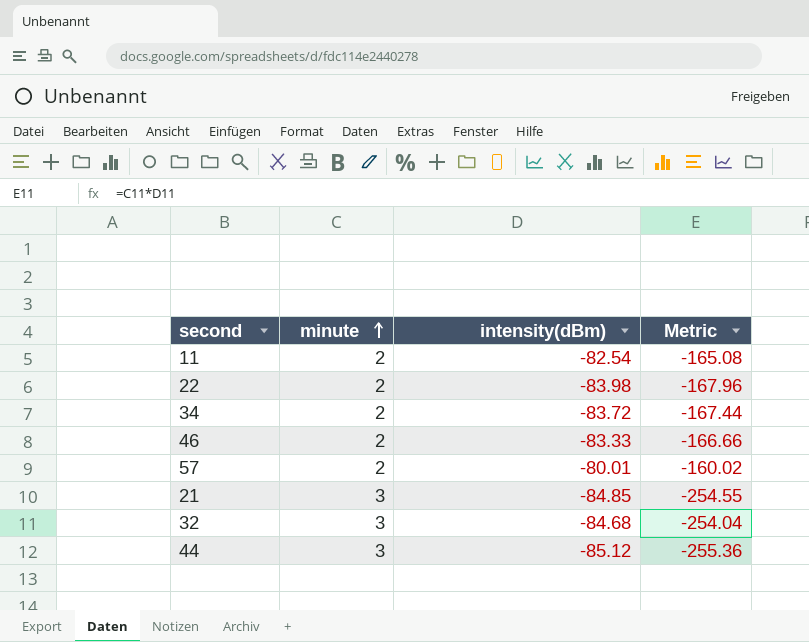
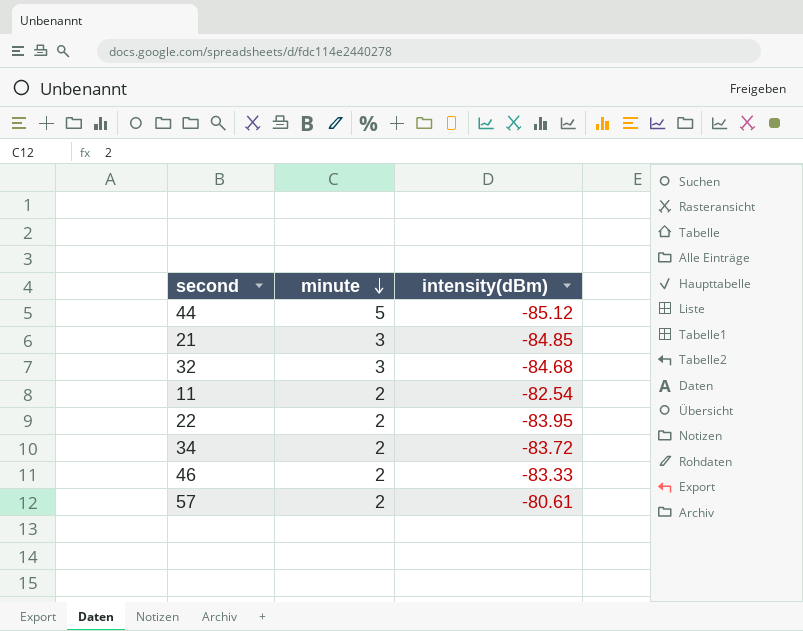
row order: minute ascending -> minute descending
column Metric | formula: [minute] * [intensity(dBm)] -> none
44 | minute: 3 -> 5
22 | intensity(dBm): -83.98 -> -83.95
57 | intensity(dBm): -80.01 -> -80.61

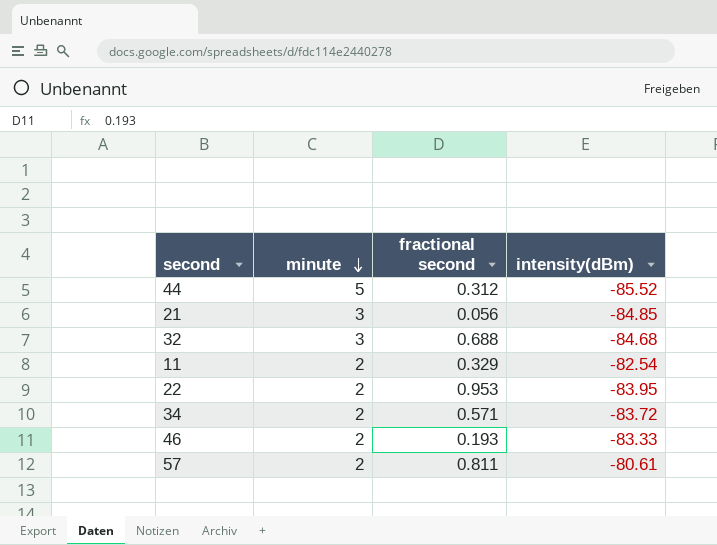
column fractional second | position: none -> 3
44 | intensity(dBm): -85.12 -> -85.52

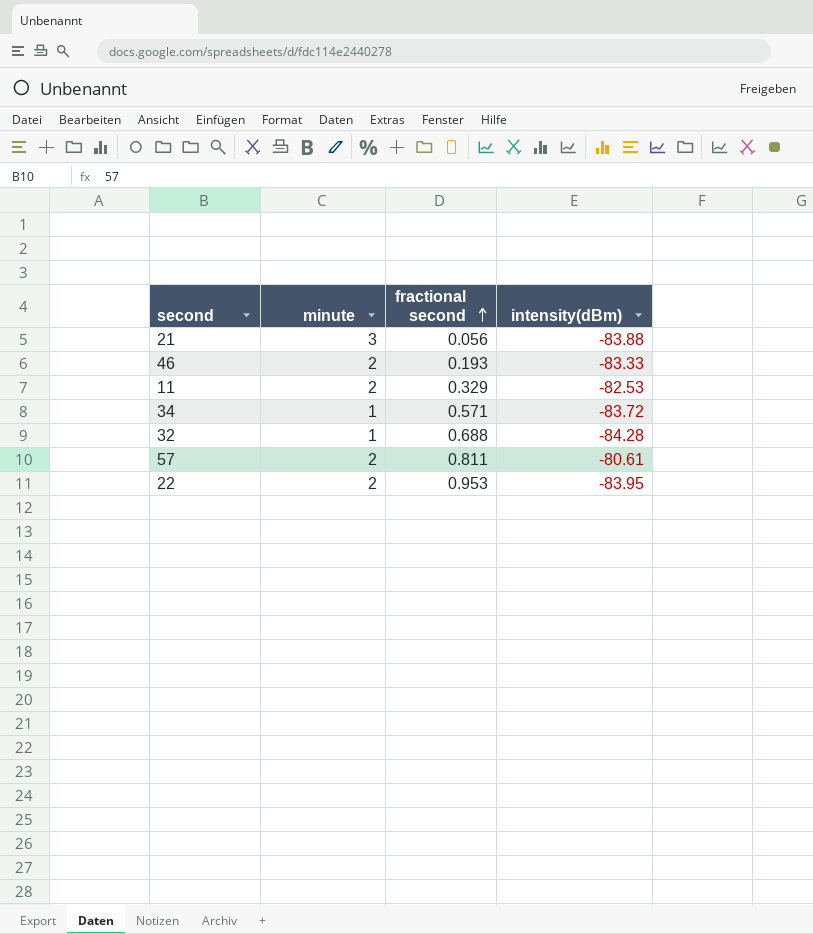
row order: minute descending -> fractional second ascending
row 44: 5 | 0.312 | -85.52 -> none
21 | intensity(dBm): -84.85 -> -83.88
11 | intensity(dBm): -82.54 -> -82.53
34 | minute: 2 -> 1
32 | minute: 3 -> 1
32 | intensity(dBm): -84.68 -> -84.28

